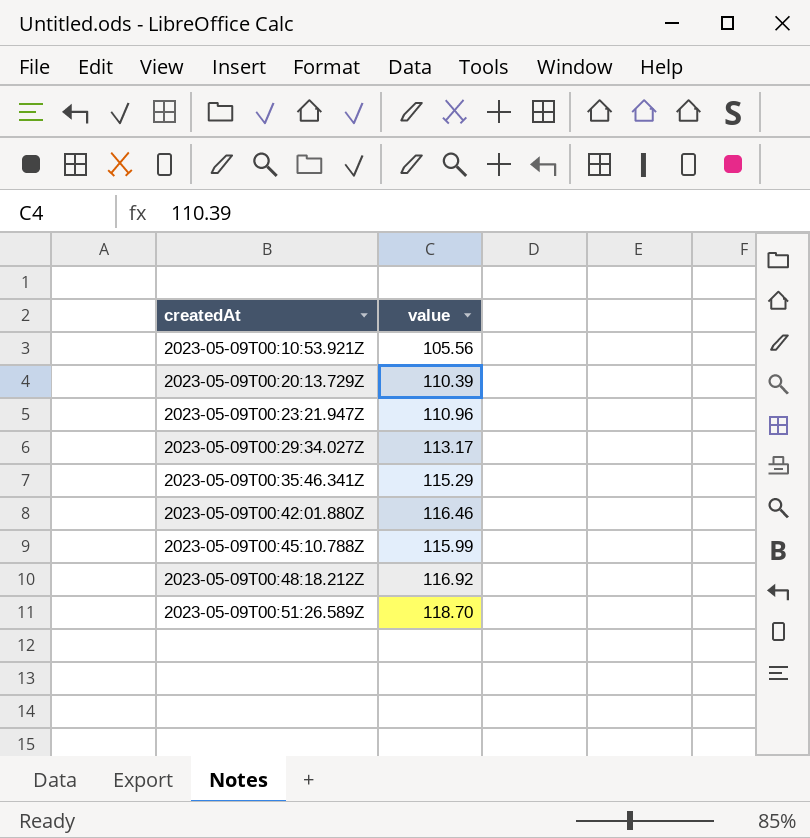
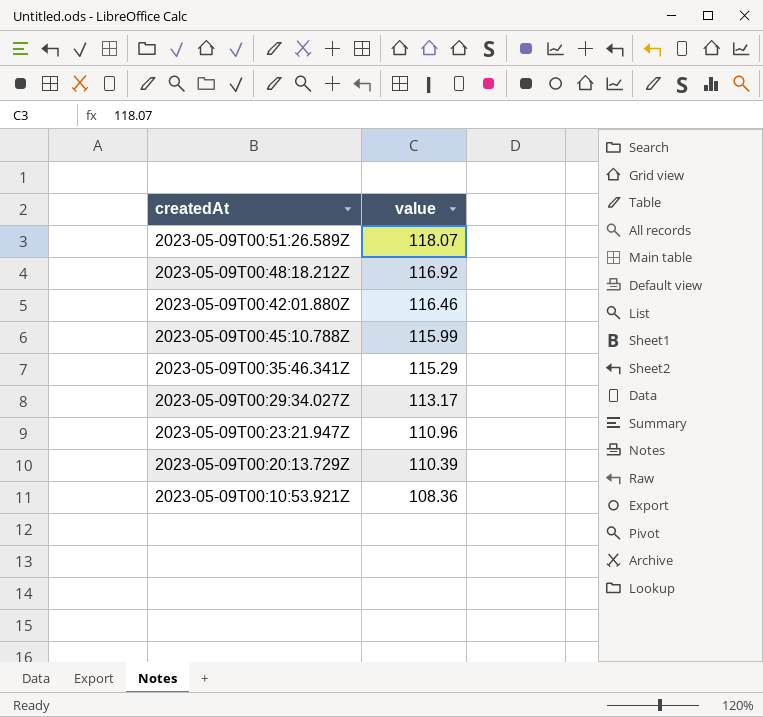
row order: createdAt ascending -> value descending
2023-05-09T00:51:26.589Z | value: 118.70 -> 118.07
2023-05-09T00:10:53.921Z | value: 105.56 -> 108.36

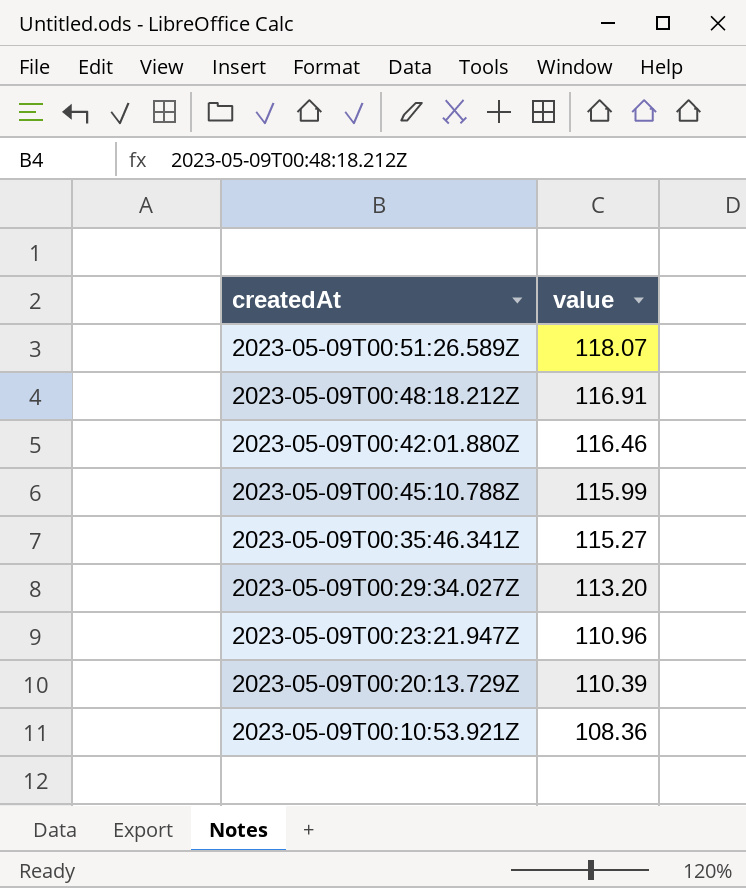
2023-05-09T00:48:18.212Z | value: 116.92 -> 116.91
2023-05-09T00:35:46.341Z | value: 115.29 -> 115.27
2023-05-09T00:29:34.027Z | value: 113.17 -> 113.20

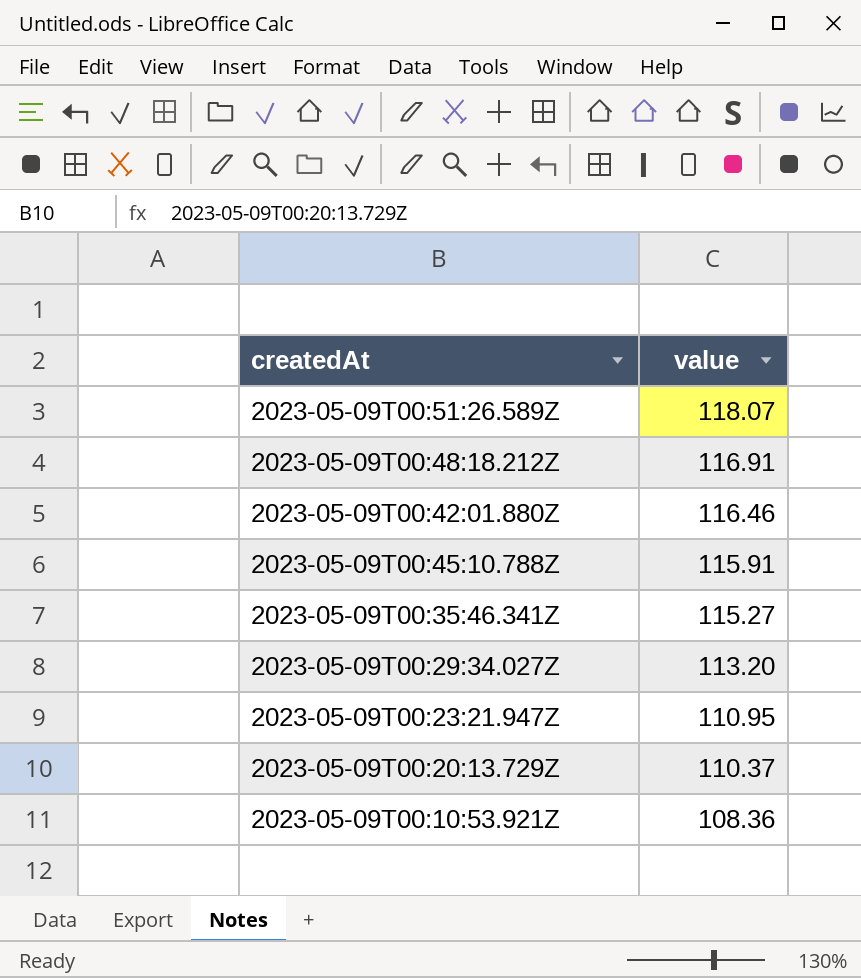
2023-05-09T00:45:10.788Z | value: 115.99 -> 115.91
2023-05-09T00:23:21.947Z | value: 110.96 -> 110.95
2023-05-09T00:20:13.729Z | value: 110.39 -> 110.37

